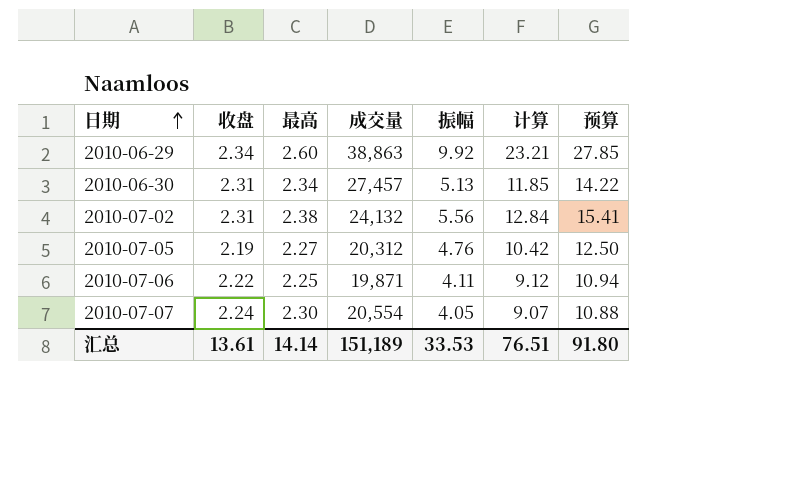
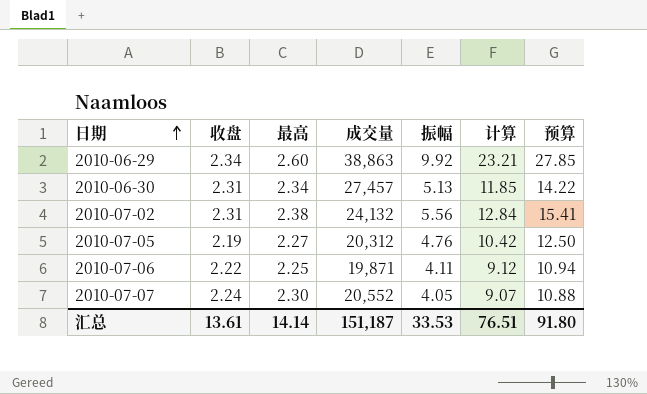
2010-07-07 | 成交量: 20,554 -> 20,552
汇总 | 成交量: 151,189 -> 151,187

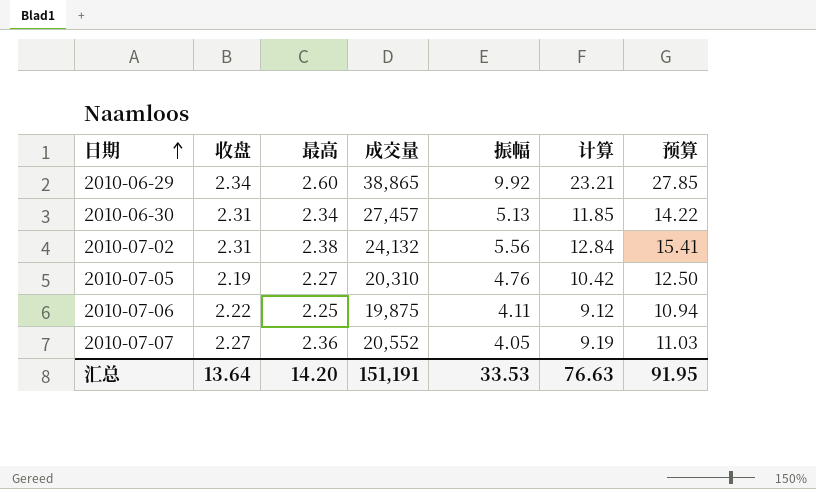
2010-06-29 | 成交量: 38,863 -> 38,865
2010-07-05 | 成交量: 20,312 -> 20,310
2010-07-06 | 成交量: 19,871 -> 19,875
2010-07-07 | 收盘: 2.24 -> 2.27
2010-07-07 | 最高: 2.30 -> 2.36
2010-07-07 | 计算: 9.07 -> 9.19
2010-07-07 | 预算: 10.88 -> 11.03
汇总 | 收盘: 13.61 -> 13.64
汇总 | 最高: 14.14 -> 14.20
汇总 | 成交量: 151,187 -> 151,191
汇总 | 计算: 76.51 -> 76.63
汇总 | 预算: 91.80 -> 91.95

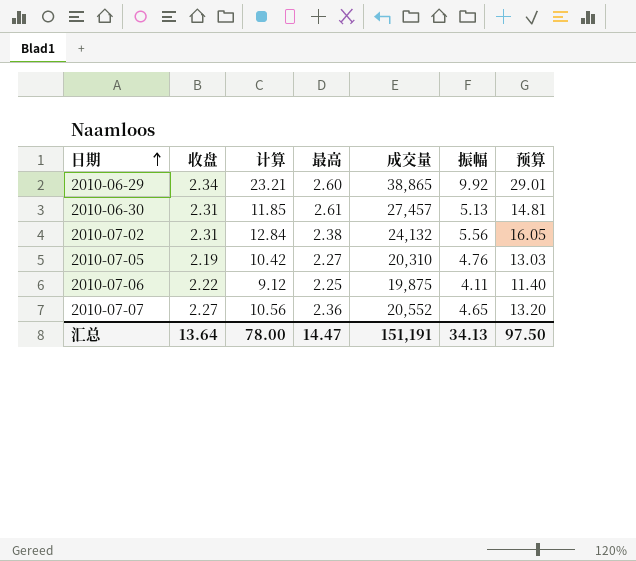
column 计算 | position: 6 -> 3
column 预算 | formula: [计算] * 1.2 -> [计算] * 1.25
2010-06-30 | 最高: 2.34 -> 2.61
2010-07-07 | 计算: 9.19 -> 10.56
2010-07-07 | 振幅: 4.05 -> 4.65
汇总 | 计算: 76.63 -> 78.00
汇总 | 最高: 14.20 -> 14.47
汇总 | 振幅: 33.53 -> 34.13
汇总 | 预算: 91.95 -> 97.50

